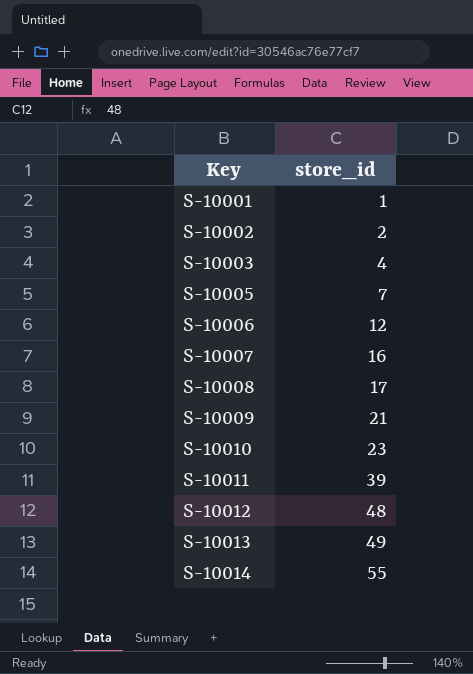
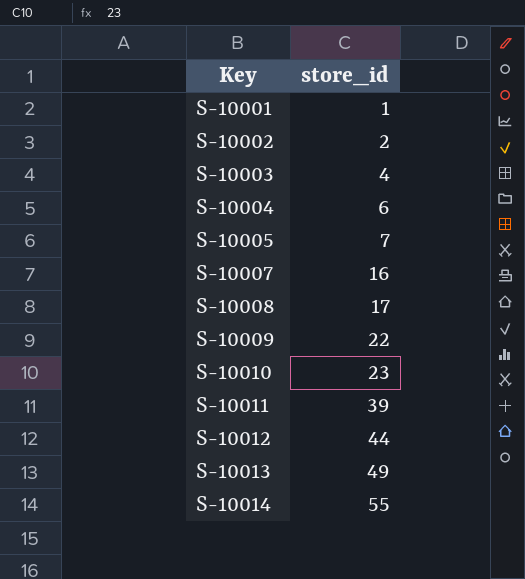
row S-10006: 12 -> none
row S-10004: none -> 6
S-10009 | store_id: 21 -> 22
S-10012 | store_id: 48 -> 44

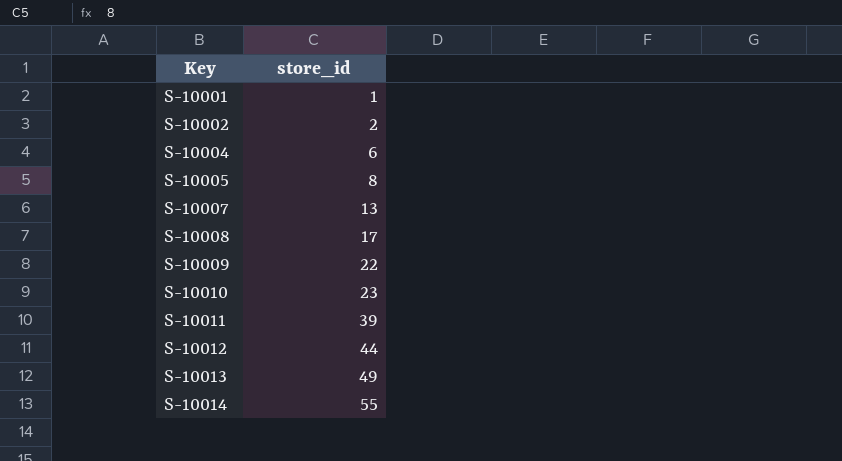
row S-10003: 4 -> none
S-10005 | store_id: 7 -> 8
S-10007 | store_id: 16 -> 13

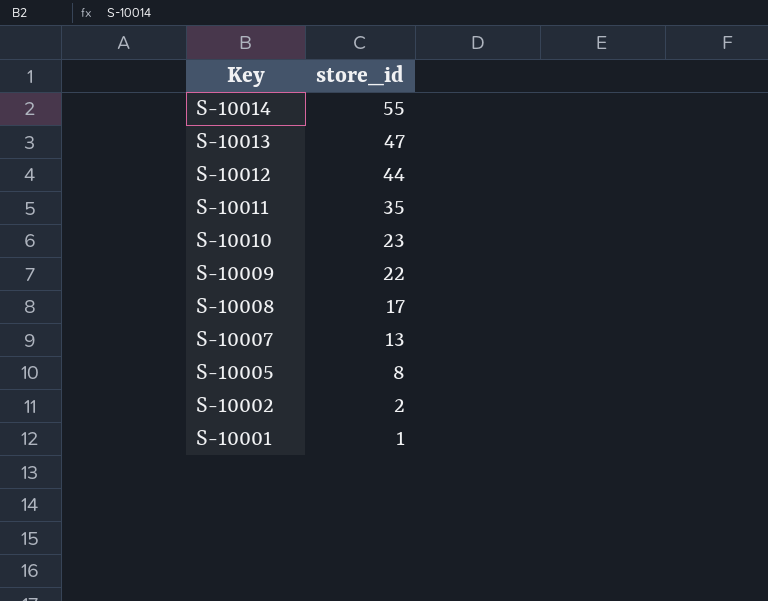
row order: Key ascending -> Key descending
row S-10004: 6 -> none
S-10013 | store_id: 49 -> 47
S-10011 | store_id: 39 -> 35

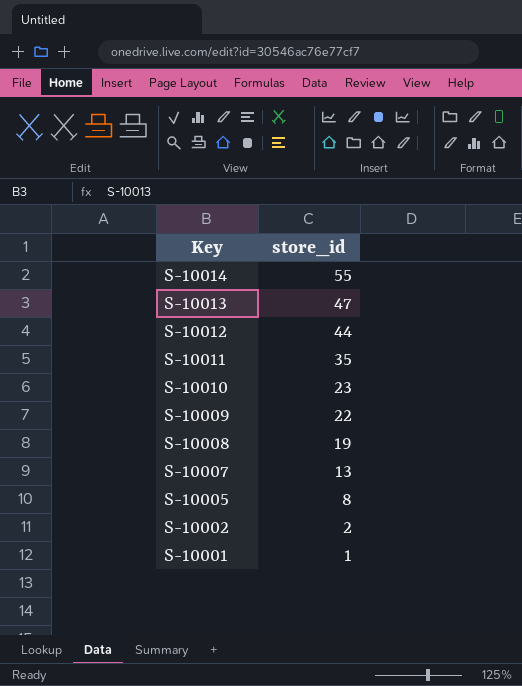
S-10008 | store_id: 17 -> 19

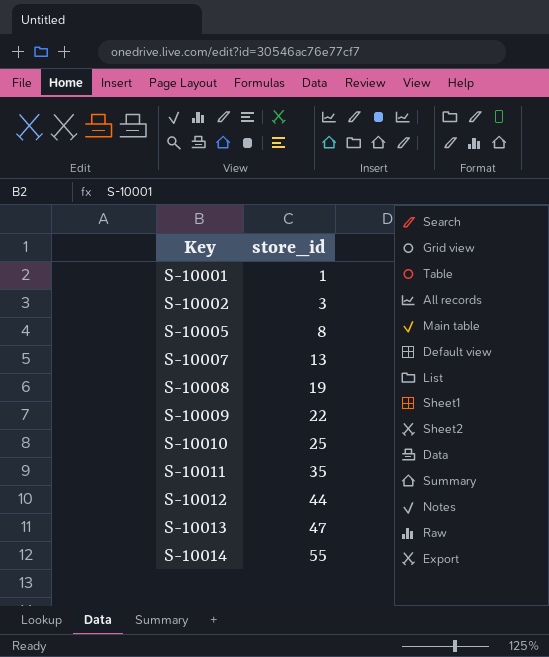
row order: Key descending -> Key ascending
S-10002 | store_id: 2 -> 3
S-10010 | store_id: 23 -> 25

